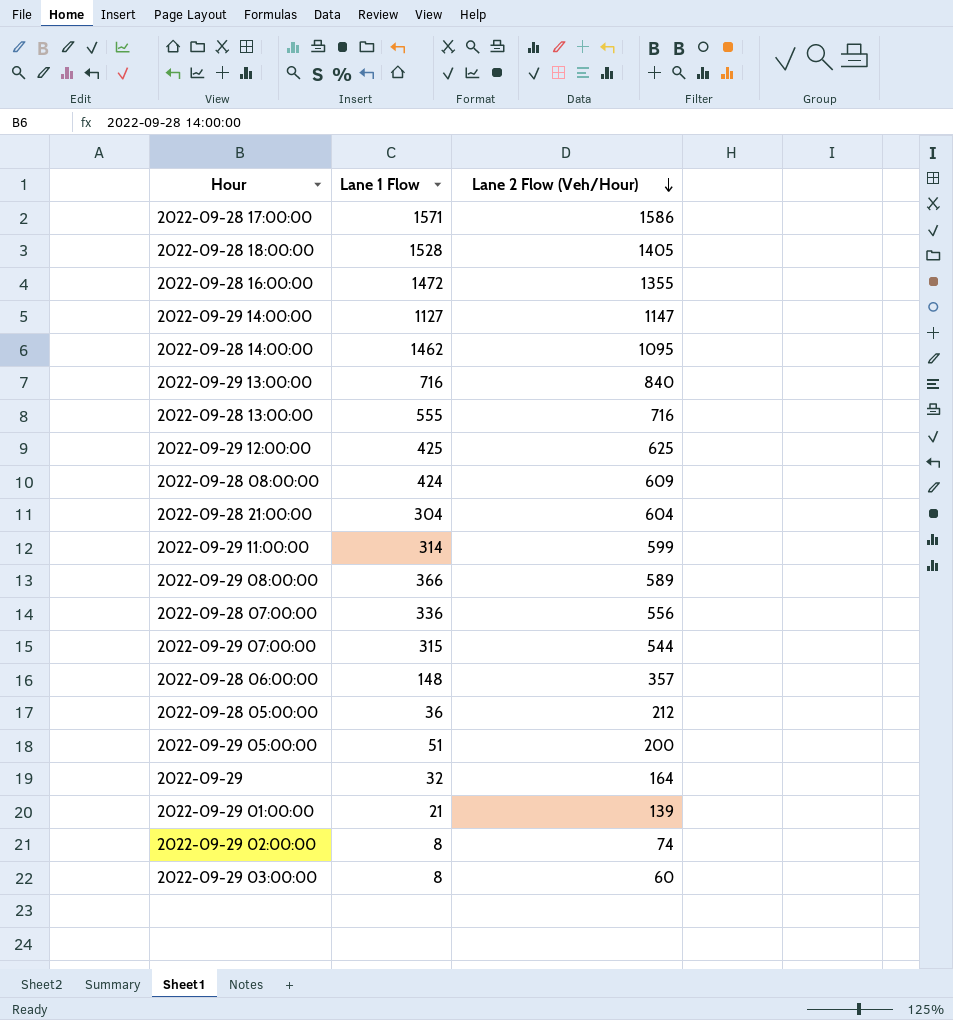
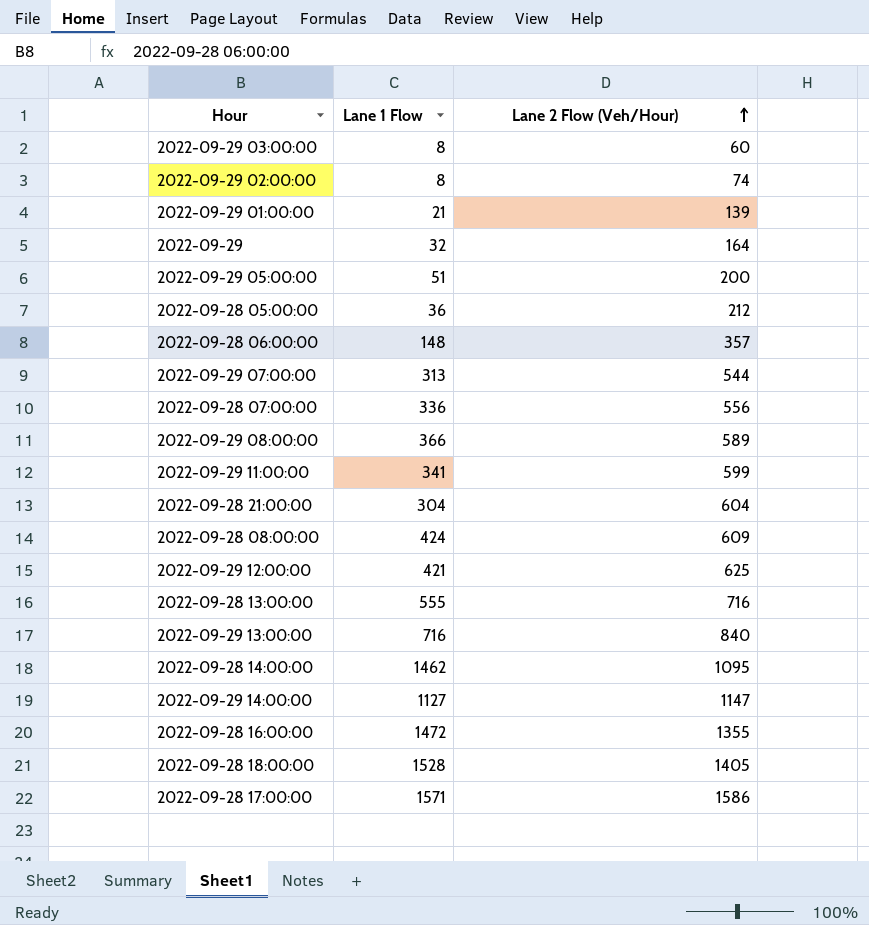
row order: Lane 2 Flow (Veh/Hour) descending -> Lane 2 Flow (Veh/Hour) ascending
2022-09-29 07:00:00 | Lane 1 Flow: 315 -> 313
2022-09-29 11:00:00 | Lane 1 Flow: 314 -> 341
2022-09-29 12:00:00 | Lane 1 Flow: 425 -> 421

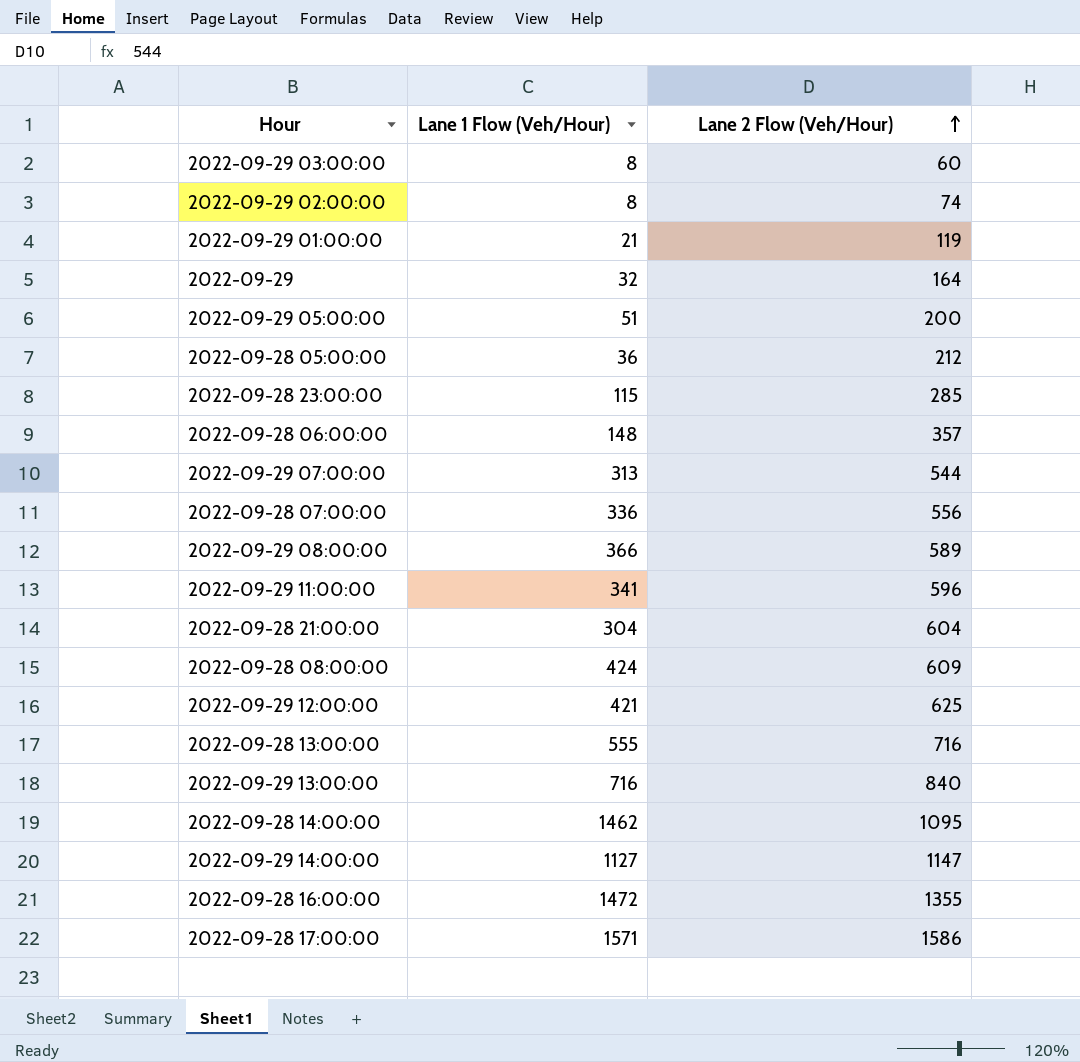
column name: Lane 1 Flow -> Lane 1 Flow (Veh/Hour)
row 2022-09-28 18:00:00: 1528 | 1405 -> none
2022-09-29 01:00:00 | Lane 2 Flow (Veh/Hour): 139 -> 119
row 2022-09-28 23:00:00: none -> 115 | 285
2022-09-29 11:00:00 | Lane 2 Flow (Veh/Hour): 599 -> 596

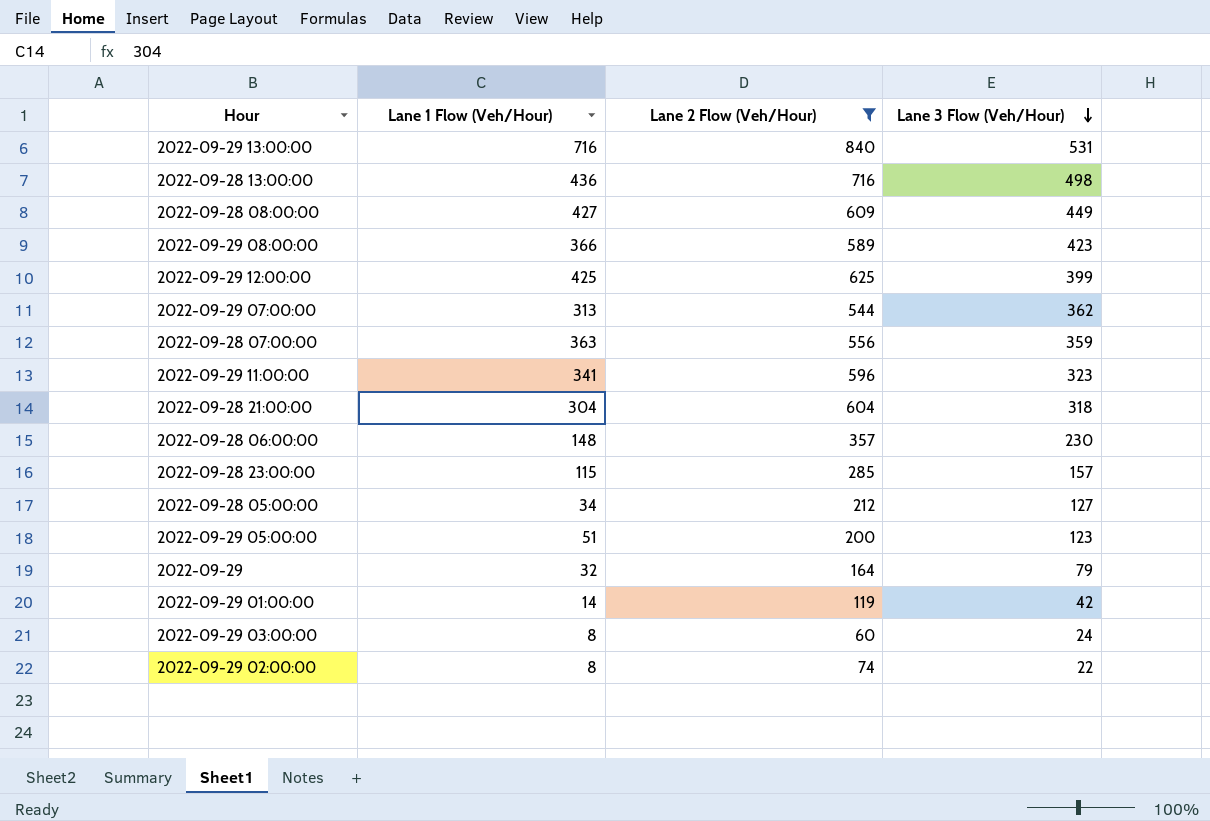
filter: none -> Lane 2 Flow (Veh/Hour) <= 840
row order: Lane 2 Flow (Veh/Hour) ascending -> Lane 3 Flow (Veh/Hour) descending
column Lane 3 Flow (Veh/Hour) | position: none -> 4
2022-09-28 13:00:00 | Lane 1 Flow (Veh/Hour): 555 -> 436
2022-09-28 08:00:00 | Lane 1 Flow (Veh/Hour): 424 -> 427
2022-09-29 12:00:00 | Lane 1 Flow (Veh/Hour): 421 -> 425
2022-09-28 07:00:00 | Lane 1 Flow (Veh/Hour): 336 -> 363
2022-09-28 05:00:00 | Lane 1 Flow (Veh/Hour): 36 -> 34
2022-09-29 01:00:00 | Lane 1 Flow (Veh/Hour): 21 -> 14

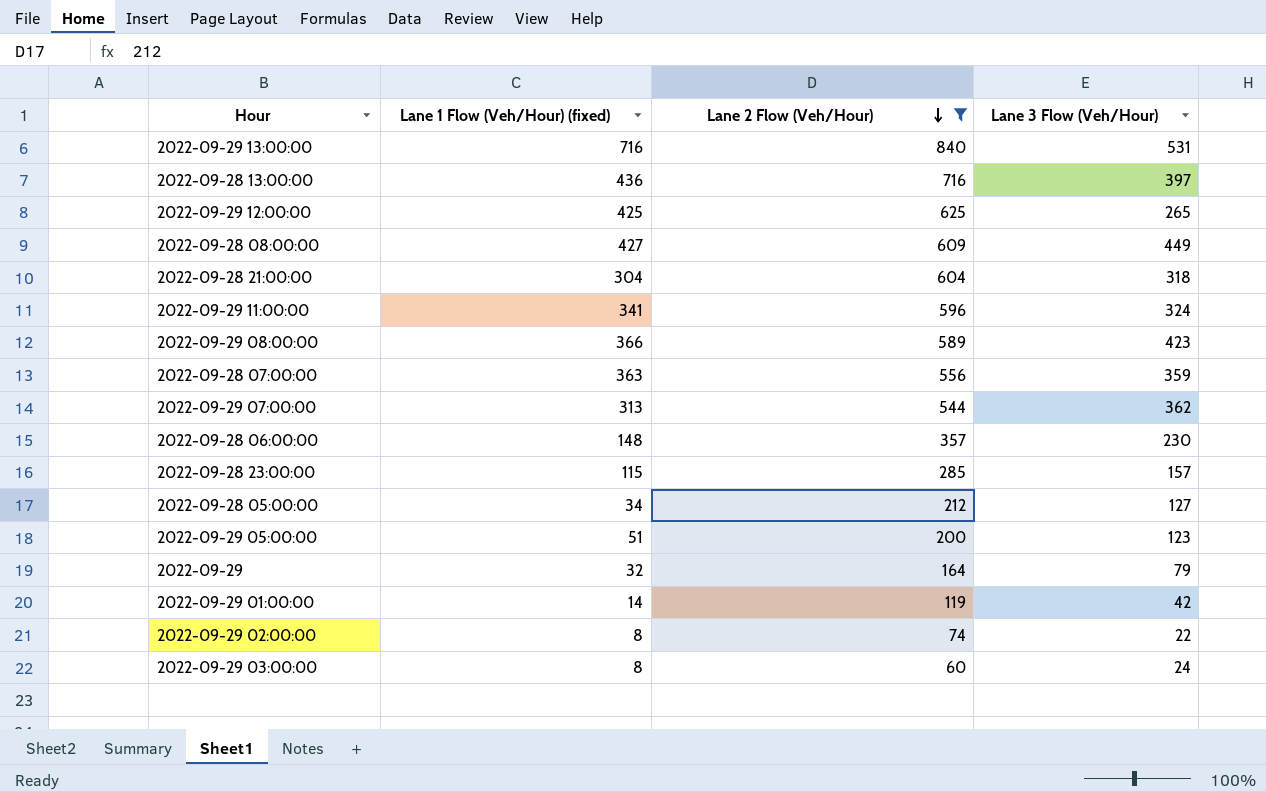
row order: Lane 3 Flow (Veh/Hour) descending -> Lane 2 Flow (Veh/Hour) descending
column name: Lane 1 Flow (Veh/Hour) -> Lane 1 Flow (Veh/Hour) (fixed)
2022-09-28 13:00:00 | Lane 3 Flow (Veh/Hour): 498 -> 397
2022-09-29 12:00:00 | Lane 3 Flow (Veh/Hour): 399 -> 265
2022-09-29 11:00:00 | Lane 3 Flow (Veh/Hour): 323 -> 324

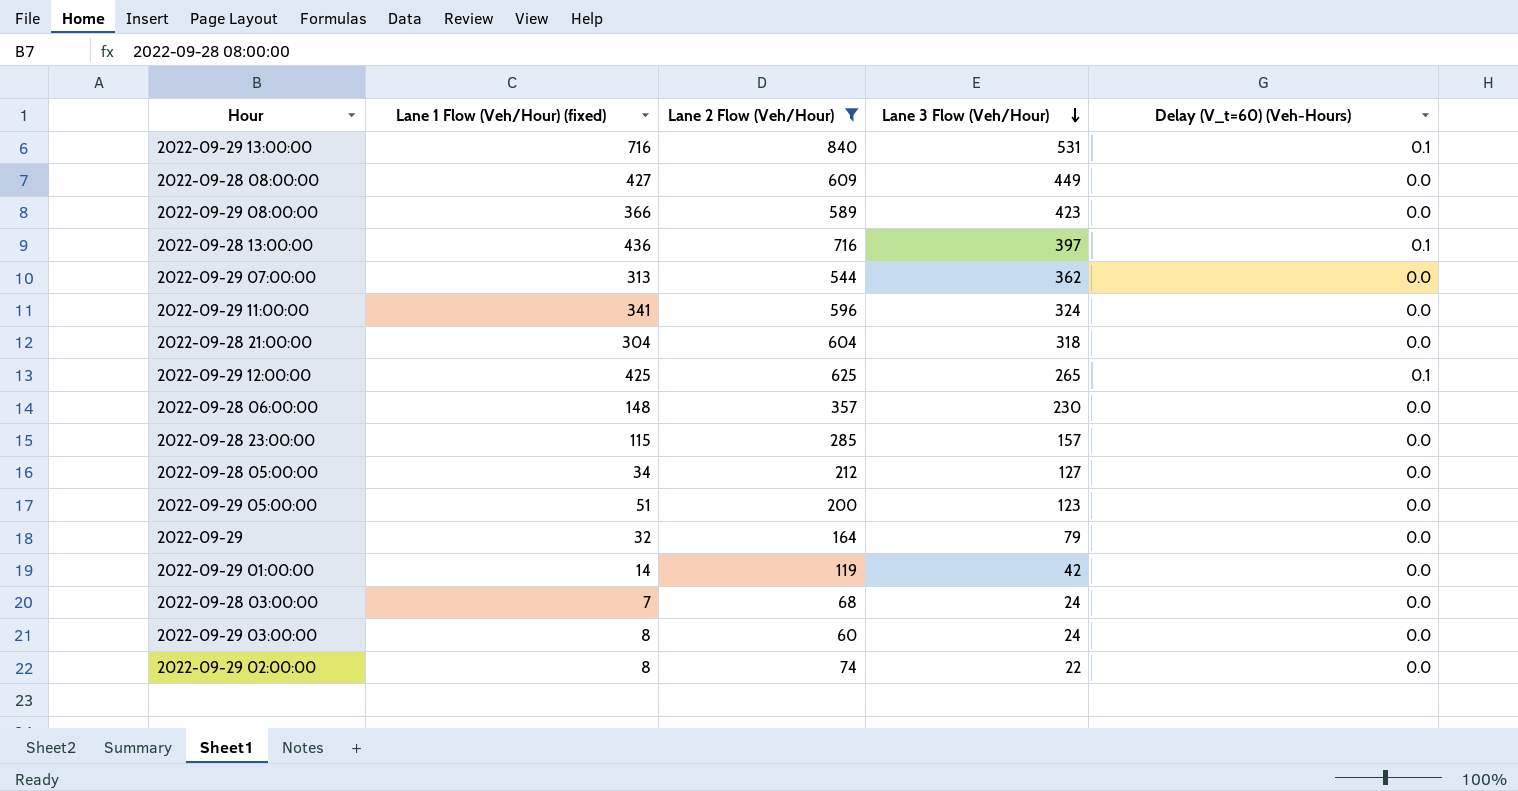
row order: Lane 2 Flow (Veh/Hour) descending -> Lane 3 Flow (Veh/Hour) descending
column Delay (V_t=60) (Veh-Hours) | position: none -> 5
row 2022-09-28 07:00:00: 363 | 556 | 359 -> none
row 2022-09-28 03:00:00: none -> 7 | 68 | 24 | 0.0

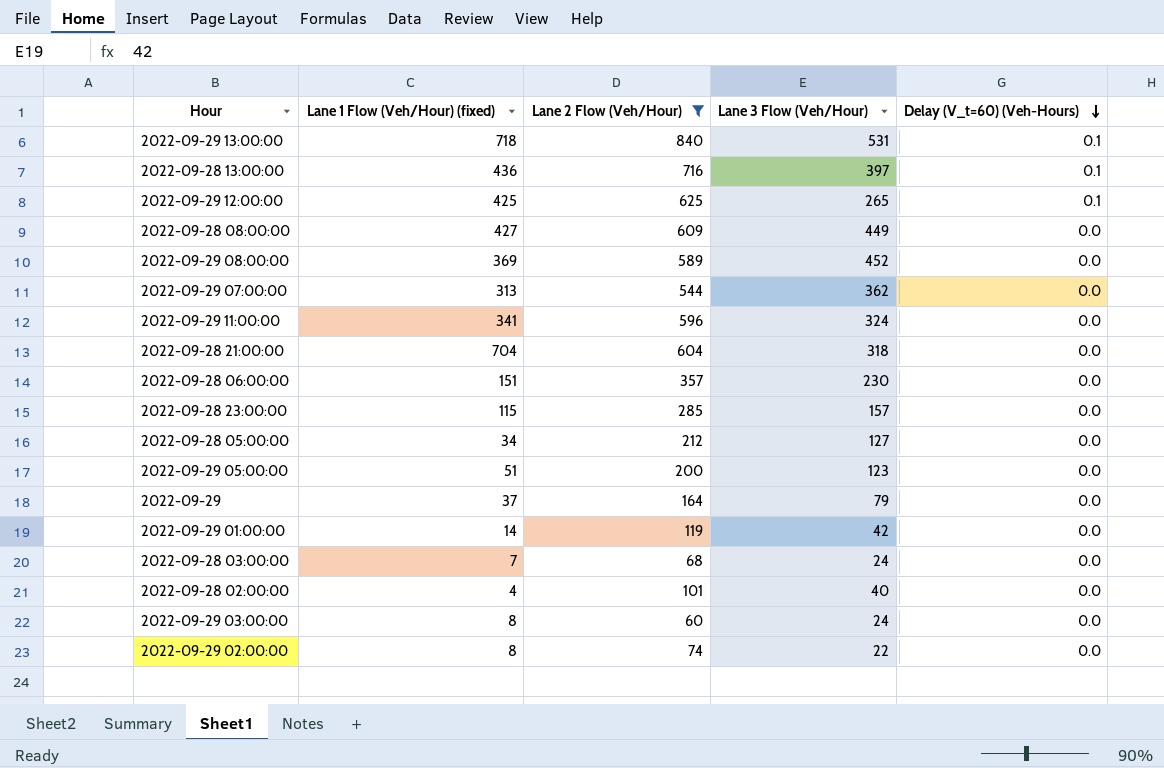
row order: Lane 3 Flow (Veh/Hour) descending -> Delay (V_t=60) (Veh-Hours) descending
2022-09-29 13:00:00 | Lane 1 Flow (Veh/Hour) (fixed): 716 -> 718
2022-09-29 08:00:00 | Lane 1 Flow (Veh/Hour) (fixed): 366 -> 369
2022-09-29 08:00:00 | Lane 3 Flow (Veh/Hour): 423 -> 452
2022-09-28 21:00:00 | Lane 1 Flow (Veh/Hour) (fixed): 304 -> 704
2022-09-28 06:00:00 | Lane 1 Flow (Veh/Hour) (fixed): 148 -> 151
2022-09-29 | Lane 1 Flow (Veh/Hour) (fixed): 32 -> 37
row 2022-09-28 02:00:00: none -> 4 | 101 | 40 | 0.0

